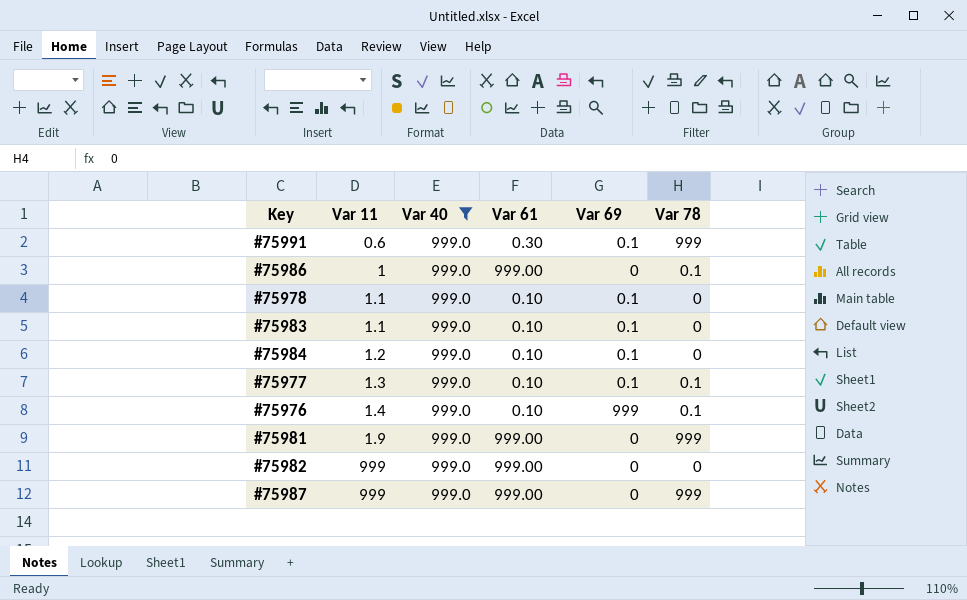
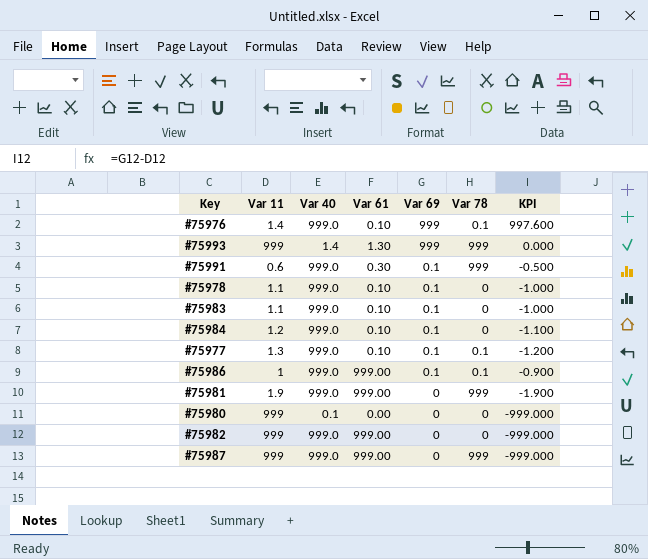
filter: Var 40 = 999.0 -> none
row order: Var 11 ascending -> Var 69 descending
column KPI | formula: none -> [Var 69] - [Var 11]
#75986 | Var 69: 0 -> 0.1

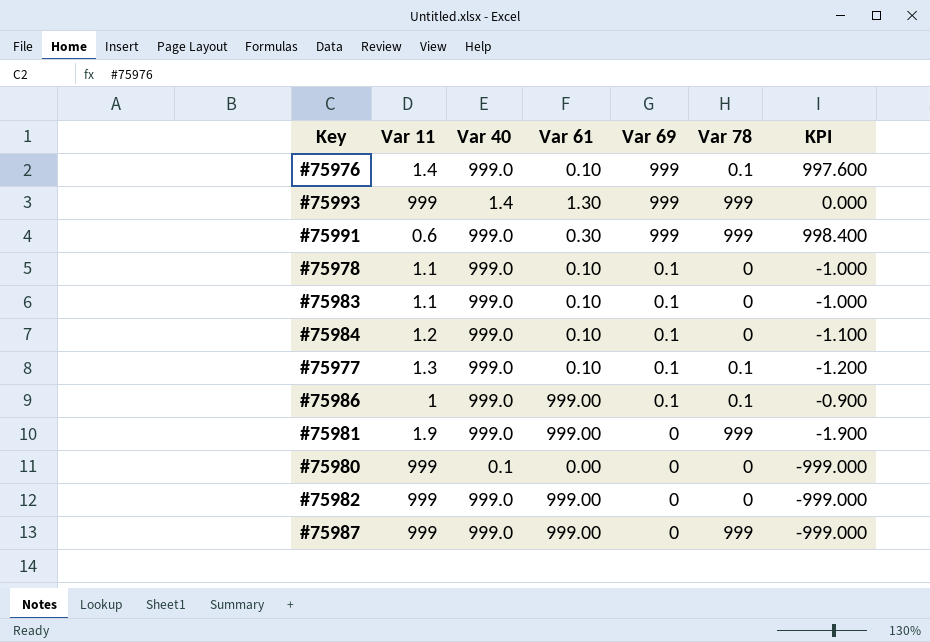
#75991 | Var 69: 0.1 -> 999
#75991 | KPI: -0.500 -> 998.400

